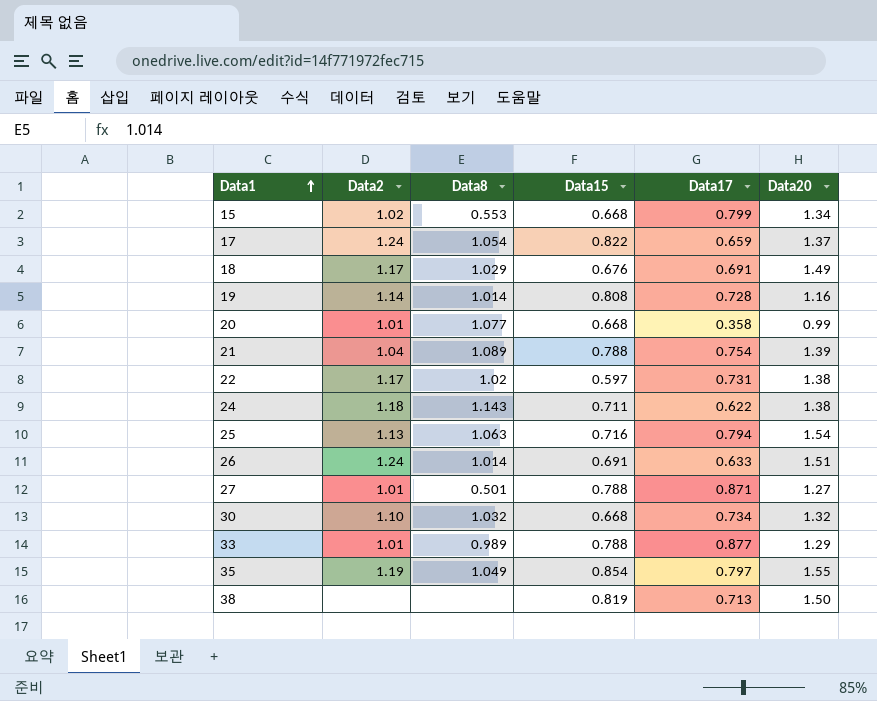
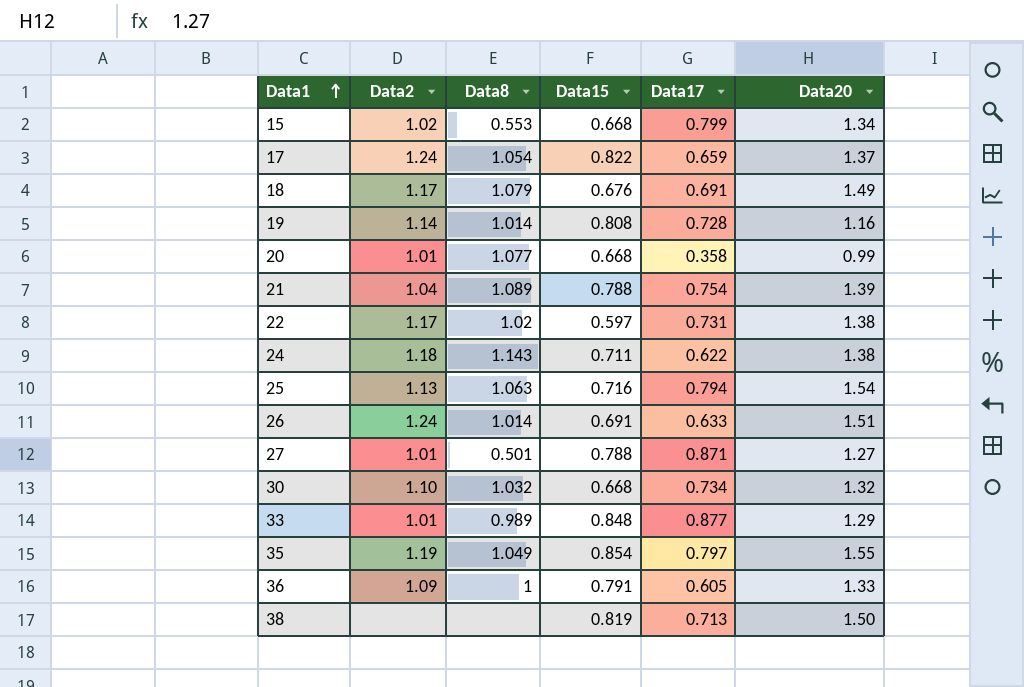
18 | Data8: 1.029 -> 1.079
33 | Data15: 0.788 -> 0.848
row 36: none -> 1.09 | 1 | 0.791 | 0.605 | 1.33

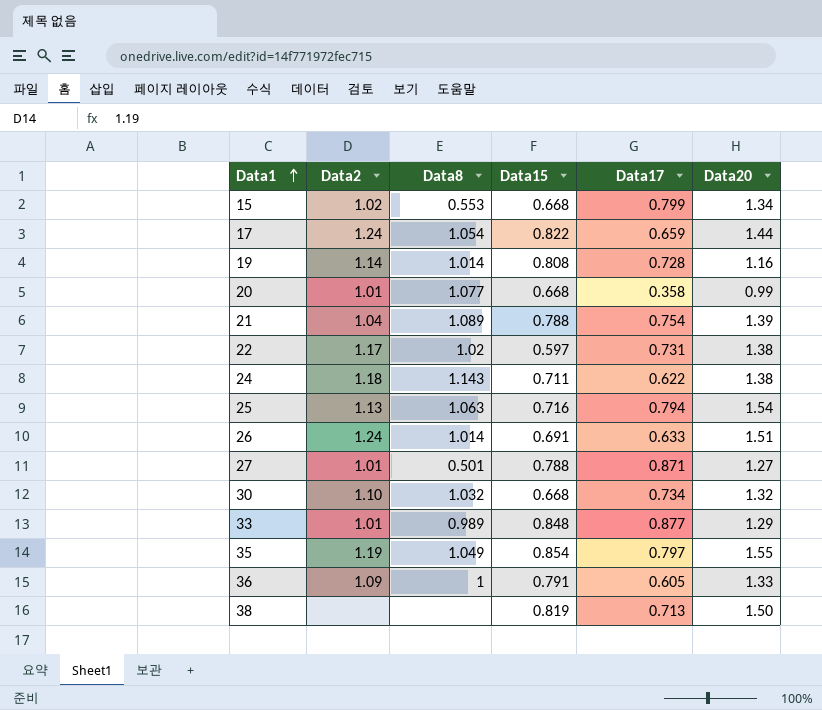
row 18: 1.17 | 1.079 | 0.676 | 0.691 | 1.49 -> none
17 | Data20: 1.37 -> 1.44

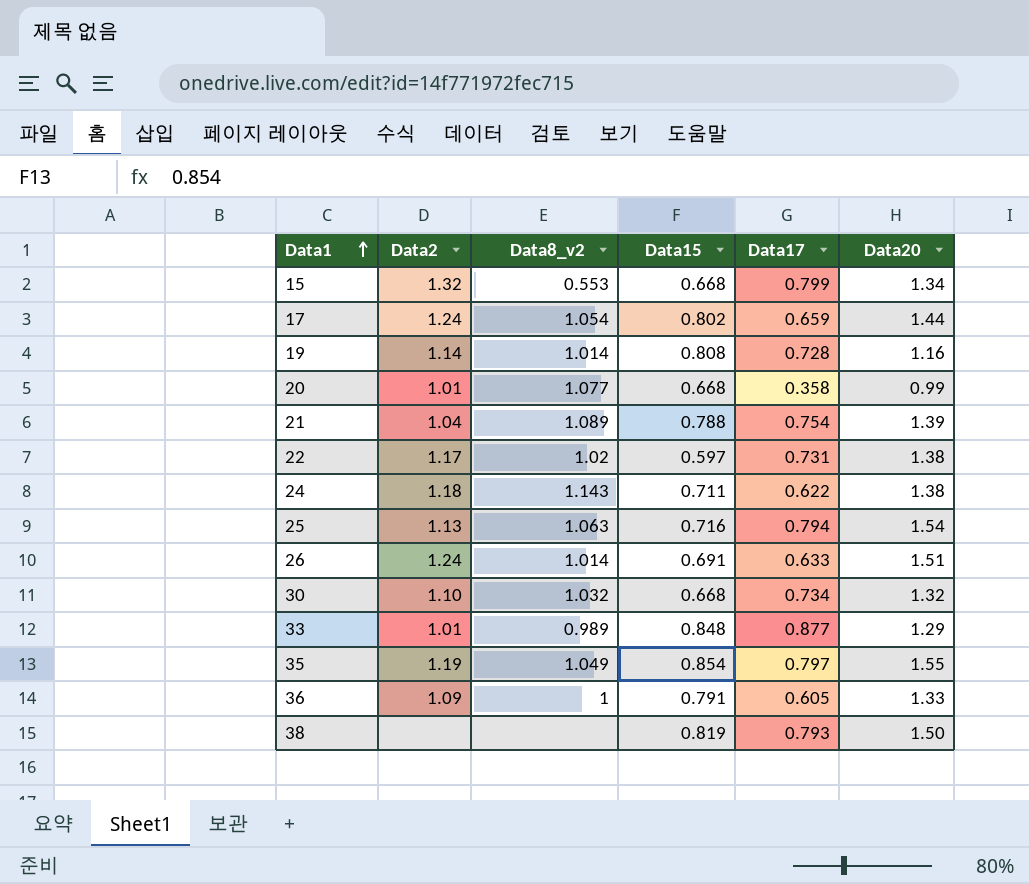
column name: Data8 -> Data8_v2
row 27: 1.01 | 0.501 | 0.788 | 0.871 | 1.27 -> none
15 | Data2: 1.02 -> 1.32
17 | Data15: 0.822 -> 0.802
38 | Data17: 0.713 -> 0.793

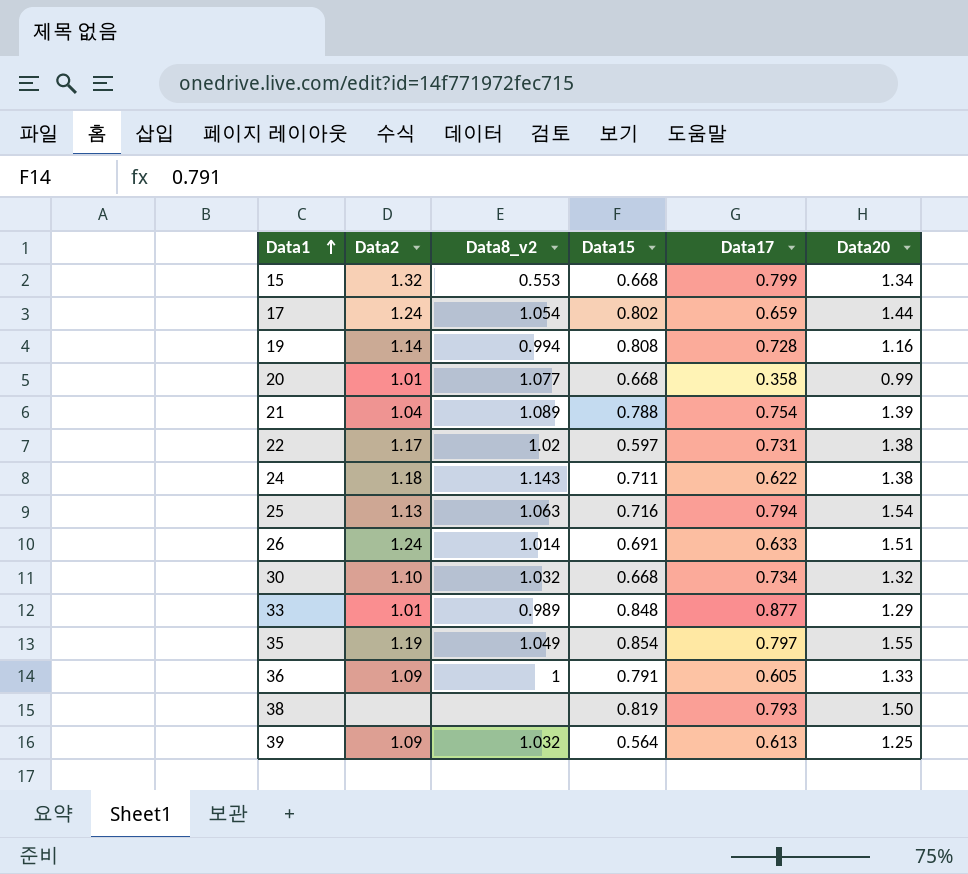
19 | Data8_v2: 1.014 -> 0.994
row 39: none -> 1.09 | 1.032 | 0.564 | 0.613 | 1.25

